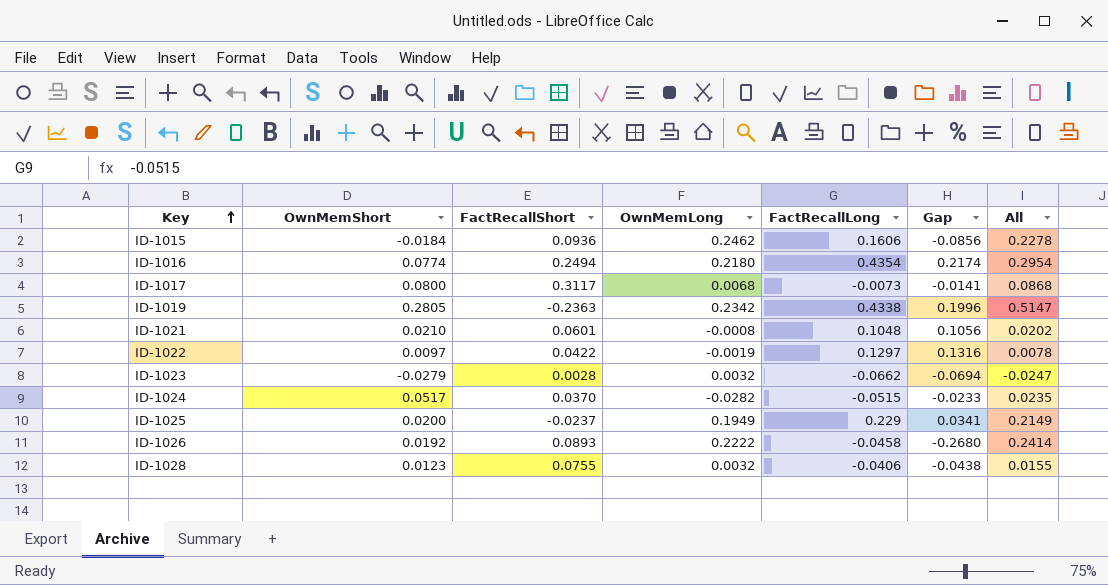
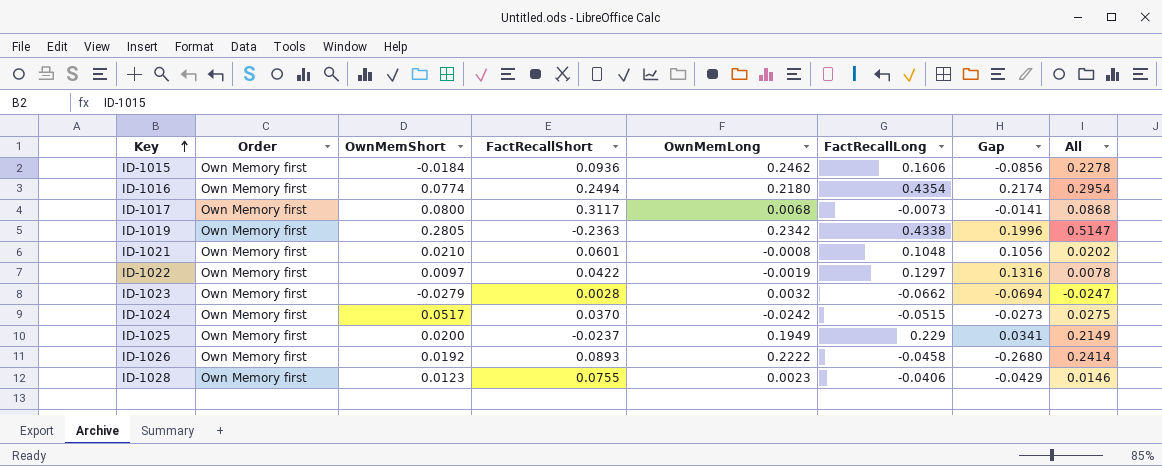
column Order | position: none -> 2
ID-1024 | OwnMemLong: -0.0282 -> -0.0242
ID-1024 | Gap: -0.0233 -> -0.0273
ID-1024 | All: 0.0235 -> 0.0275
ID-1028 | OwnMemLong: 0.0032 -> 0.0023
ID-1028 | Gap: -0.0438 -> -0.0429
ID-1028 | All: 0.0155 -> 0.0146

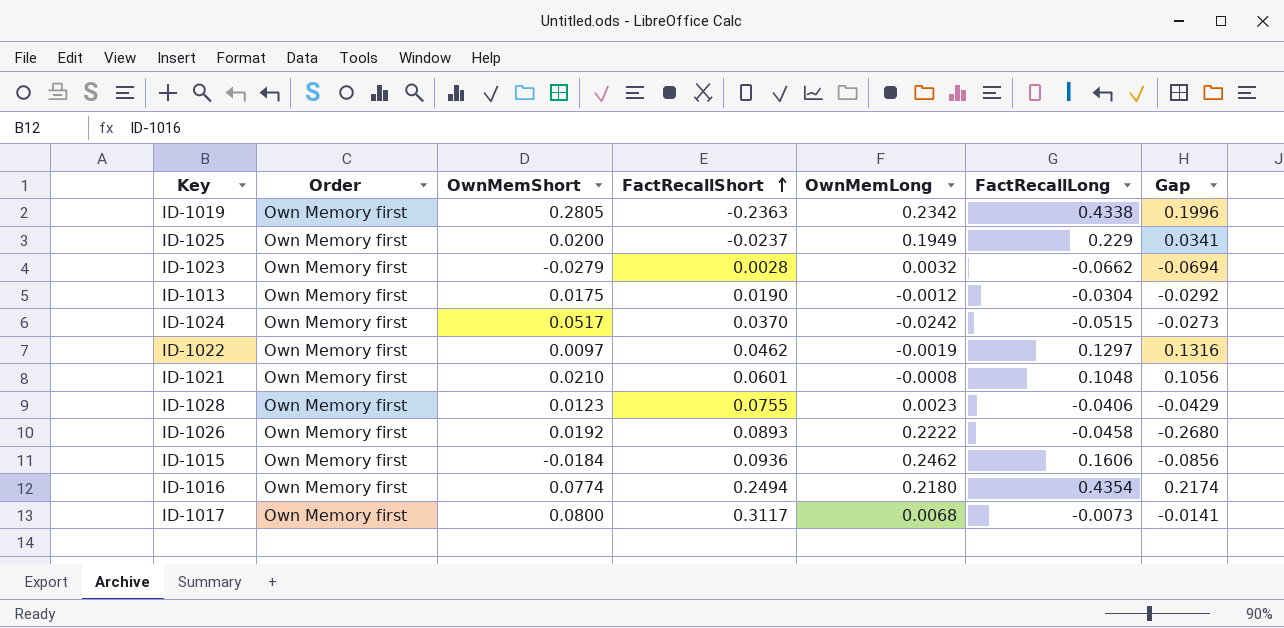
row order: Key ascending -> FactRecallShort ascending
column All | formula: [OwnMemShort] + [OwnMemLong] -> none
row ID-1013: none -> Own Memory first | 0.0175 | 0.0190 | -0.0012 | -0.0304 | -0.0292
ID-1022 | FactRecallShort: 0.0422 -> 0.0462

